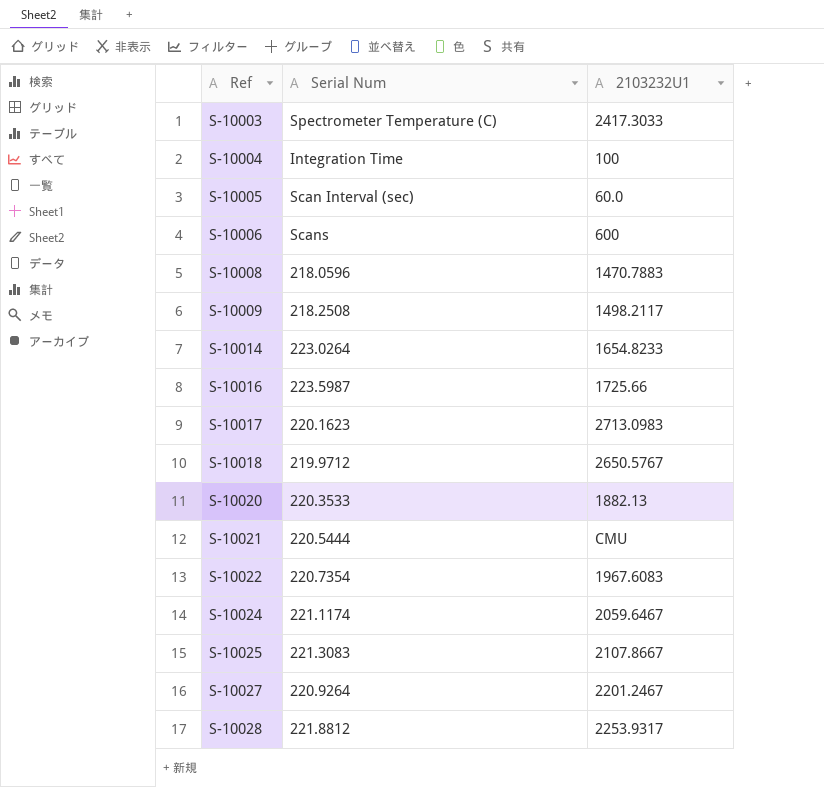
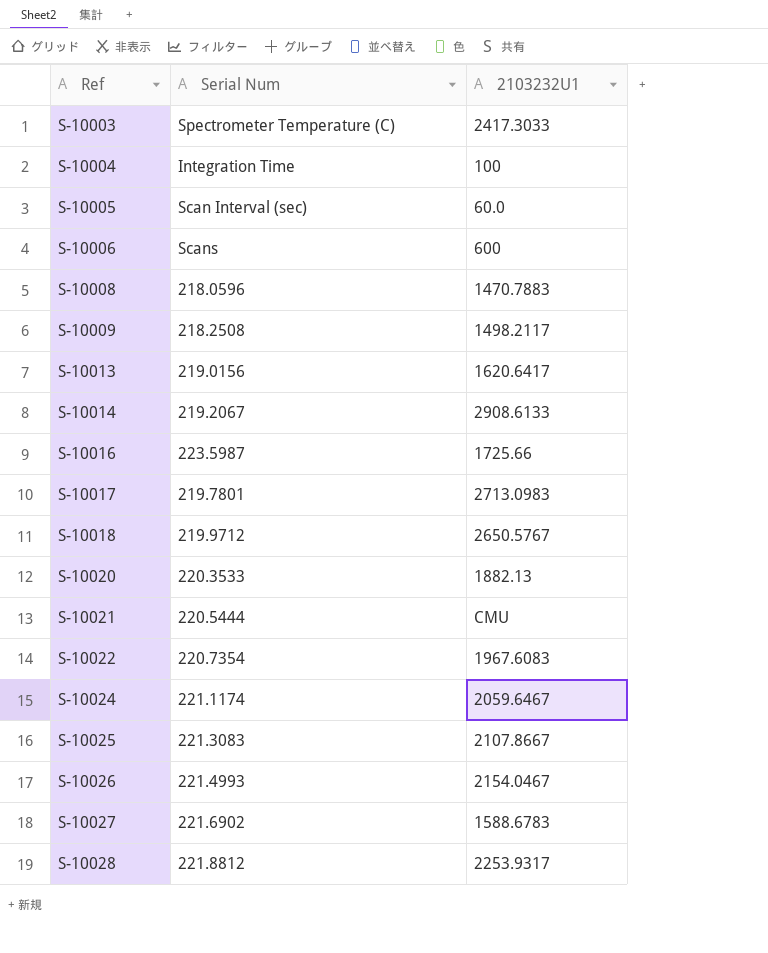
row S-10013: none -> 219.0156 | 1620.6417
S-10014 | Serial Num: 223.0264 -> 219.2067
S-10014 | 2103232U1: 1654.8233 -> 2908.6133
S-10017 | Serial Num: 220.1623 -> 219.7801
row S-10026: none -> 221.4993 | 2154.0467
S-10027 | Serial Num: 220.9264 -> 221.6902
S-10027 | 2103232U1: 2201.2467 -> 1588.6783

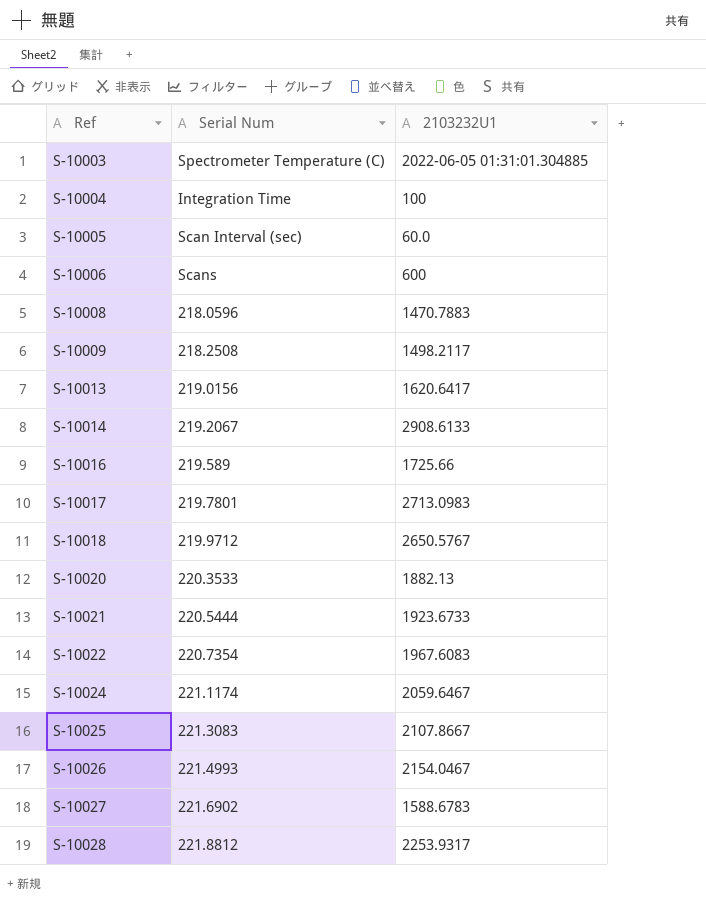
S-10003 | 2103232U1: 2417.3033 -> 2022-06-05 01:31:01.304885
S-10016 | Serial Num: 223.5987 -> 219.589
S-10021 | 2103232U1: CMU -> 1923.6733

